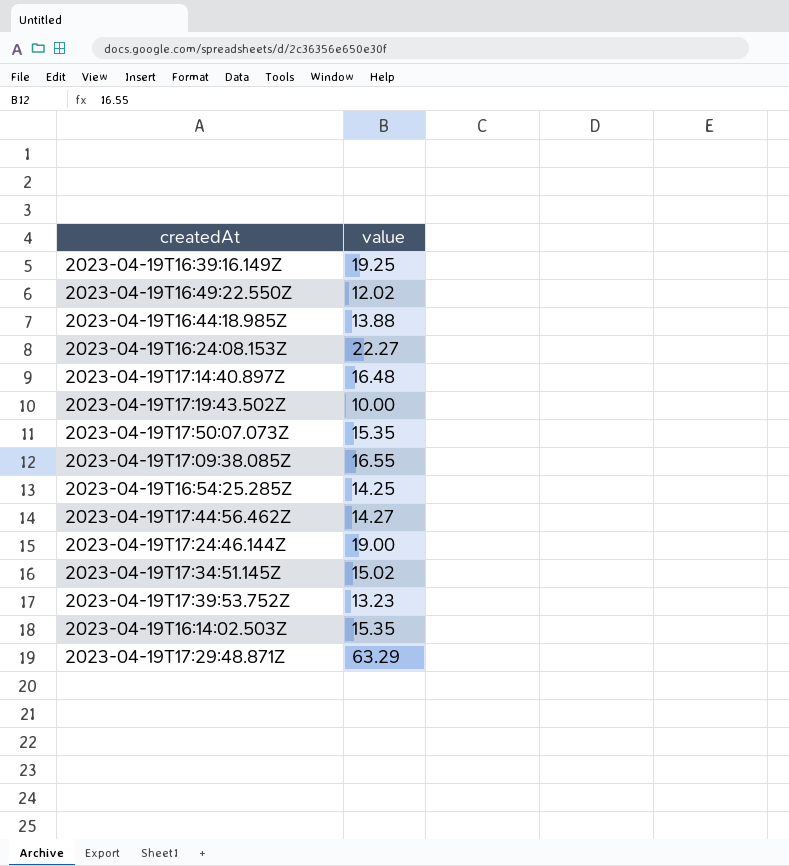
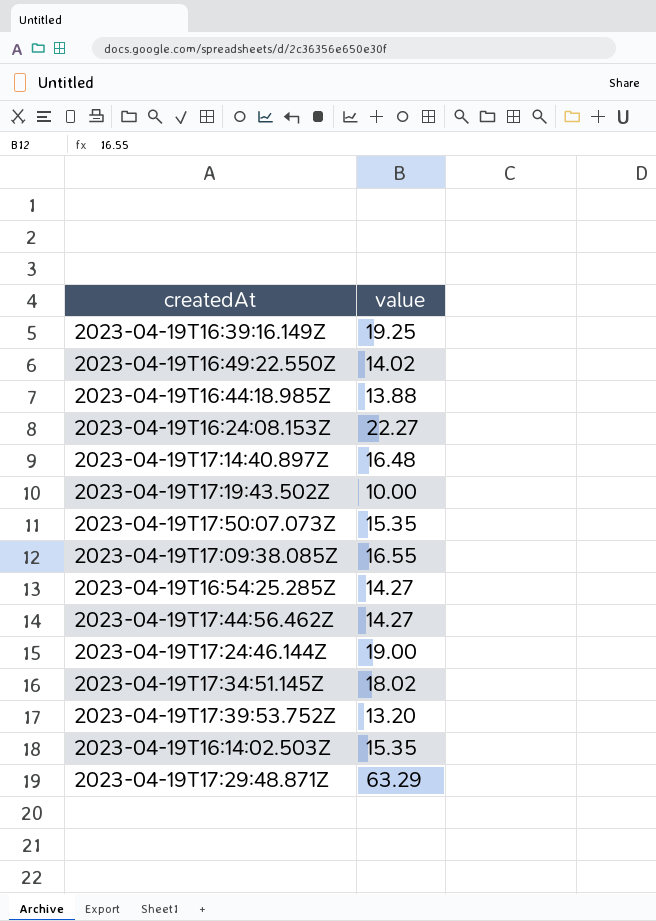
2023-04-19T16:49:22.550Z | value: 12.02 -> 14.02
2023-04-19T16:54:25.285Z | value: 14.25 -> 14.27
2023-04-19T17:34:51.145Z | value: 15.02 -> 18.02
2023-04-19T17:39:53.752Z | value: 13.23 -> 13.20

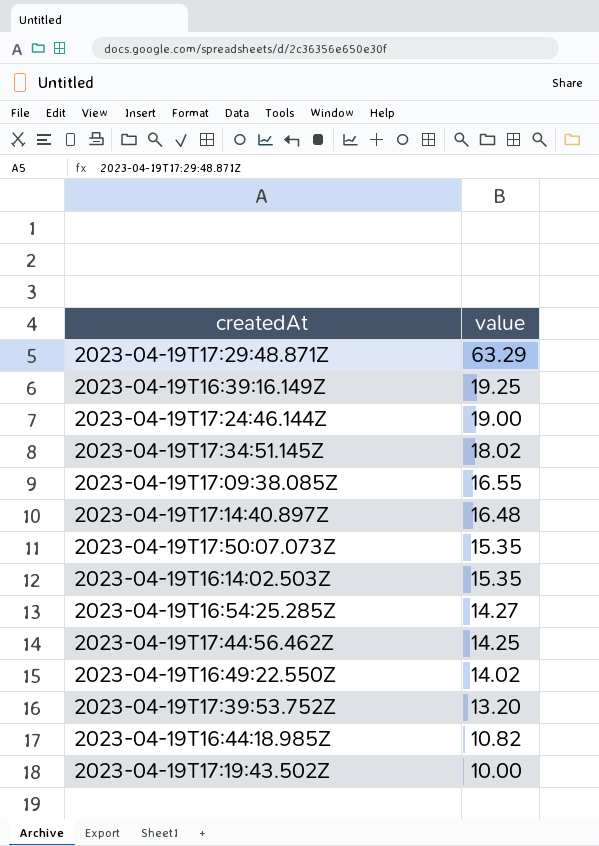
row order: none -> value descending
row 2023-04-19T16:24:08.153Z: 22.27 -> none
2023-04-19T17:44:56.462Z | value: 14.27 -> 14.25
2023-04-19T16:44:18.985Z | value: 13.88 -> 10.82

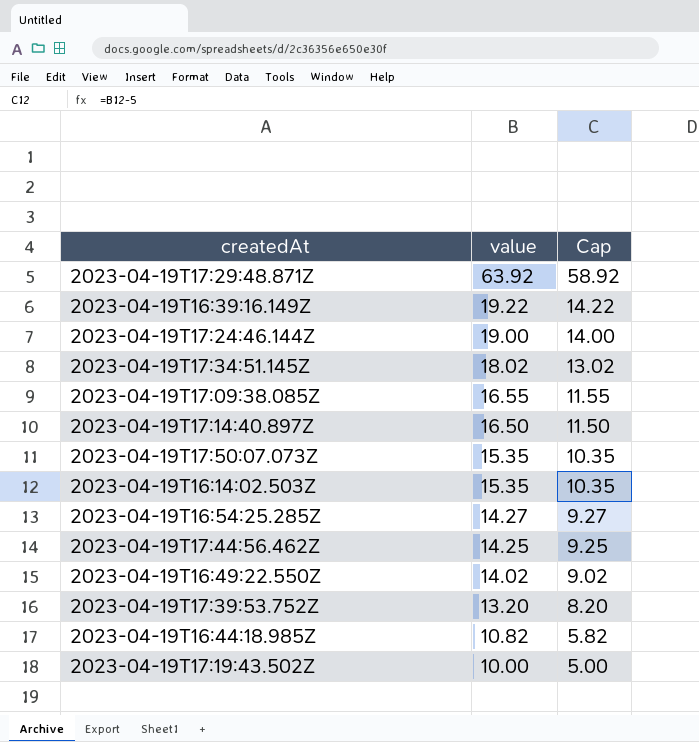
column Cap | formula: none -> [value] - 5
2023-04-19T17:29:48.871Z | value: 63.29 -> 63.92
2023-04-19T16:39:16.149Z | value: 19.25 -> 19.22
2023-04-19T17:14:40.897Z | value: 16.48 -> 16.50

